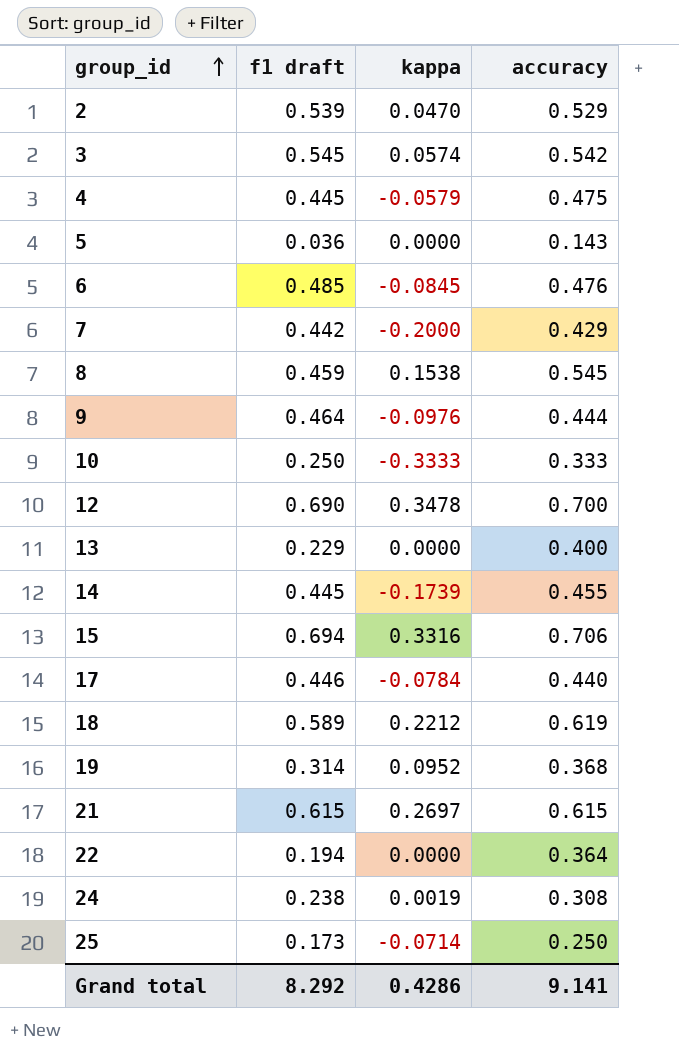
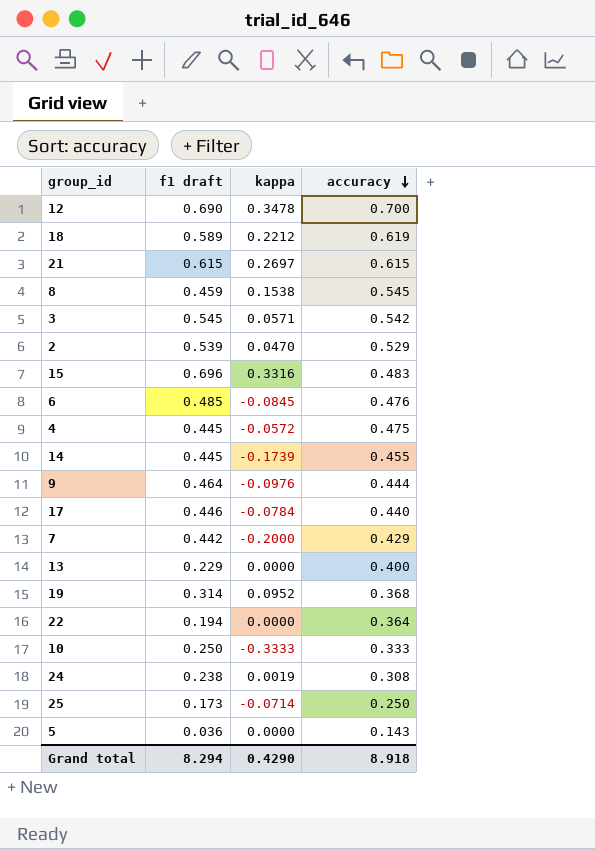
row order: group_id ascending -> accuracy descending
3 | kappa: 0.0574 -> 0.0571
15 | f1 draft: 0.694 -> 0.696
15 | accuracy: 0.706 -> 0.483
4 | kappa: -0.0579 -> -0.0572
Grand total | f1 draft: 8.292 -> 8.294
Grand total | kappa: 0.4286 -> 0.4290
Grand total | accuracy: 9.141 -> 8.918

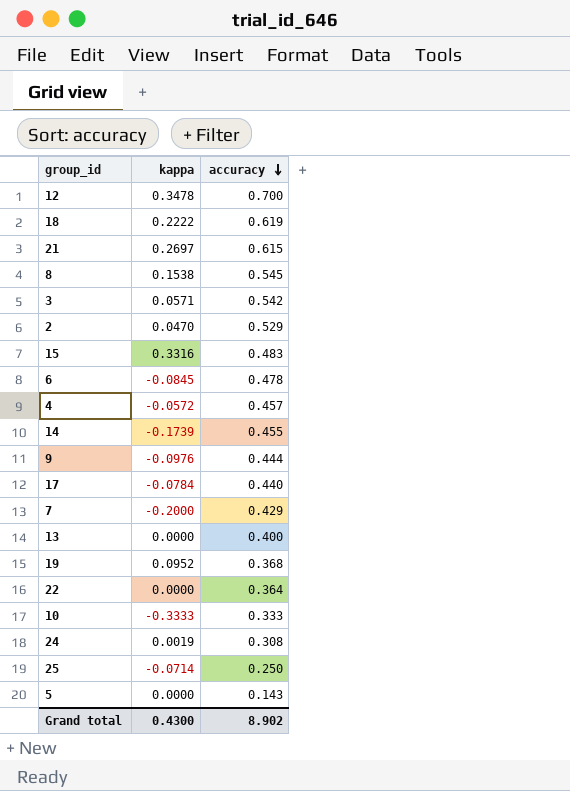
column f1 draft | position: 2 -> none
18 | kappa: 0.2212 -> 0.2222
6 | accuracy: 0.476 -> 0.478
4 | accuracy: 0.475 -> 0.457
Grand total | kappa: 0.4290 -> 0.4300
Grand total | accuracy: 8.918 -> 8.902

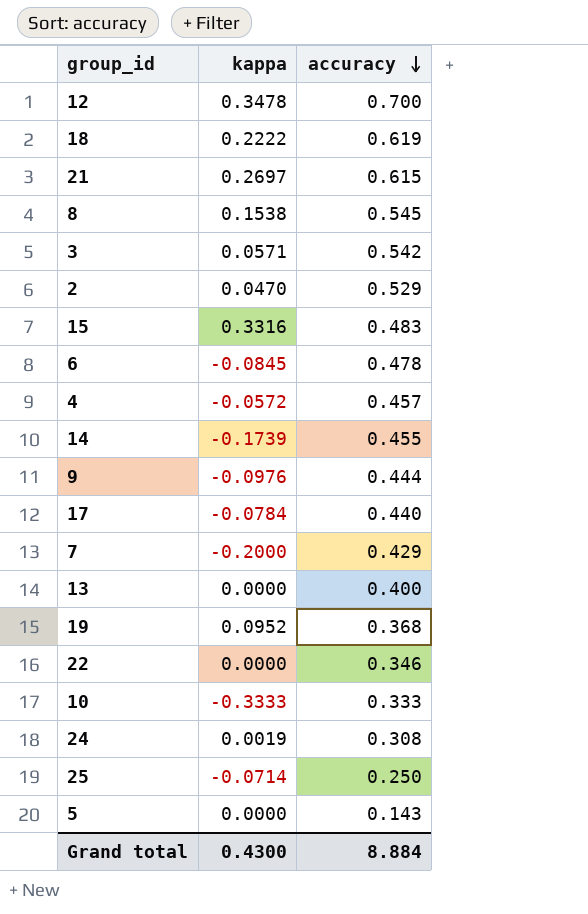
22 | accuracy: 0.364 -> 0.346
Grand total | accuracy: 8.902 -> 8.884

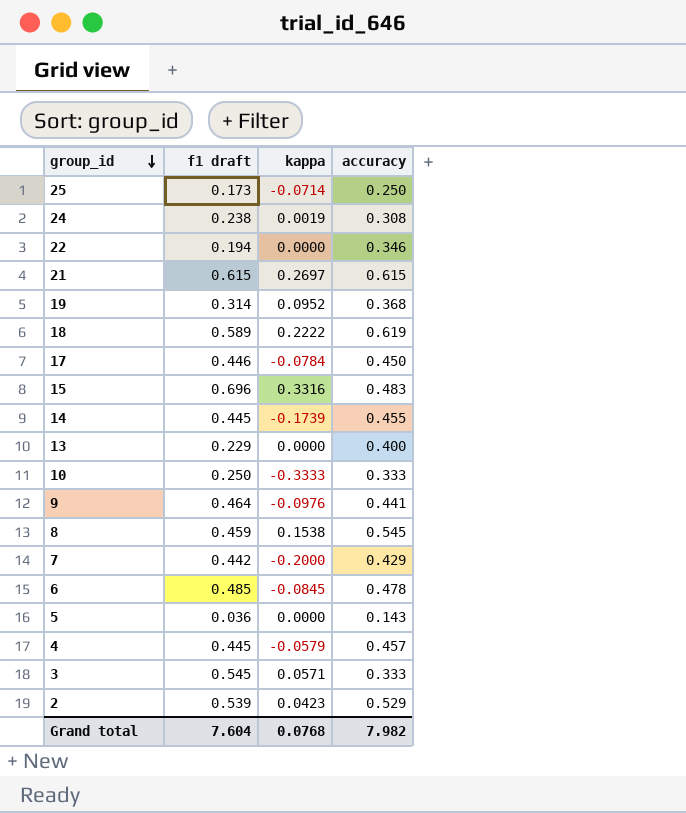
row order: accuracy descending -> group_id descending
column f1 draft | position: none -> 2
row 12: 0.3478 | 0.700 -> none
17 | accuracy: 0.440 -> 0.450
9 | accuracy: 0.444 -> 0.441
4 | kappa: -0.0572 -> -0.0579
3 | accuracy: 0.542 -> 0.333
2 | kappa: 0.0470 -> 0.0423
Grand total | kappa: 0.4300 -> 0.0768
Grand total | accuracy: 8.884 -> 7.982

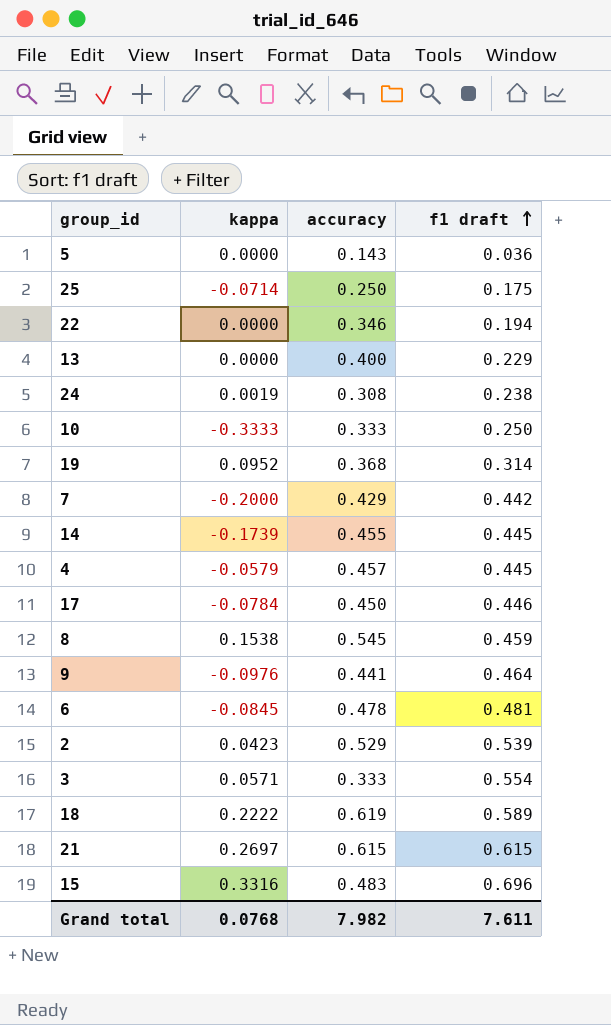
row order: group_id descending -> f1 draft ascending
column f1 draft | position: 2 -> 4
25 | f1 draft: 0.173 -> 0.175
6 | f1 draft: 0.485 -> 0.481
3 | f1 draft: 0.545 -> 0.554
Grand total | f1 draft: 7.604 -> 7.611

